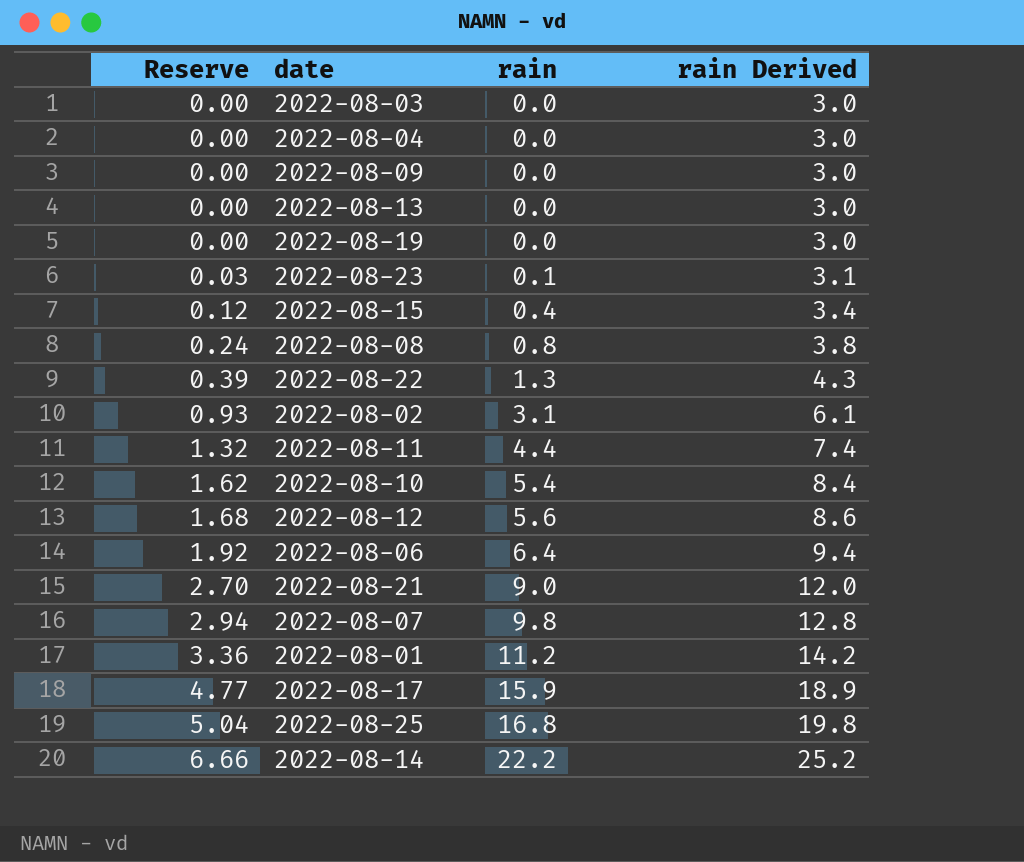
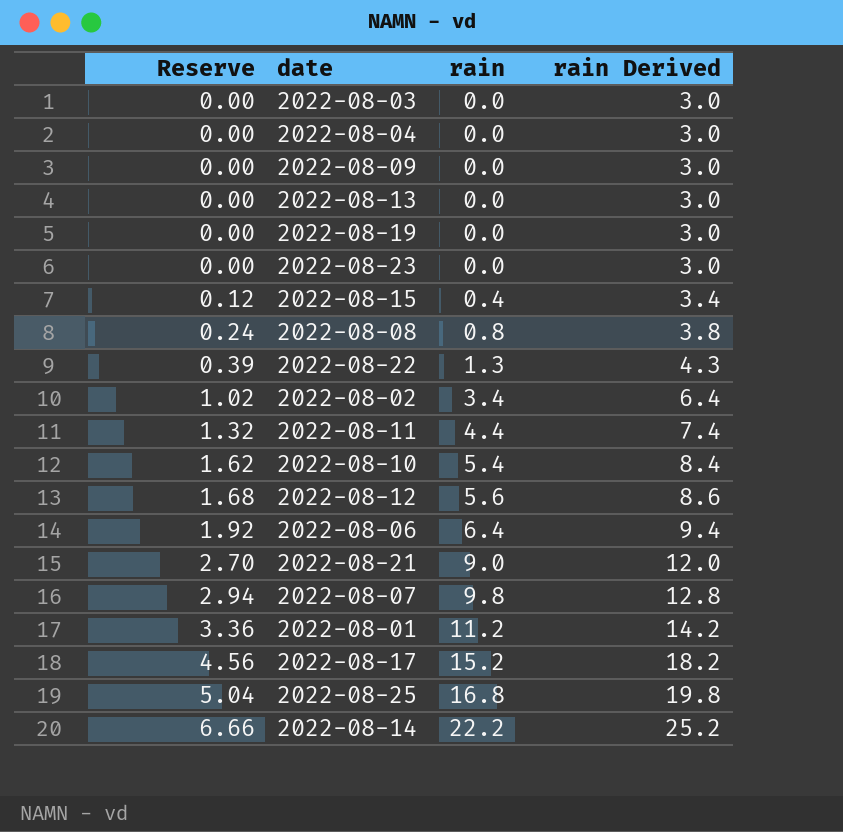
2022-08-23 | Reserve: 0.03 -> 0.00
2022-08-23 | rain: 0.1 -> 0.0
2022-08-23 | rain Derived: 3.1 -> 3.0
2022-08-02 | Reserve: 0.93 -> 1.02
2022-08-02 | rain: 3.1 -> 3.4
2022-08-02 | rain Derived: 6.1 -> 6.4
2022-08-17 | Reserve: 4.77 -> 4.56
2022-08-17 | rain: 15.9 -> 15.2
2022-08-17 | rain Derived: 18.9 -> 18.2

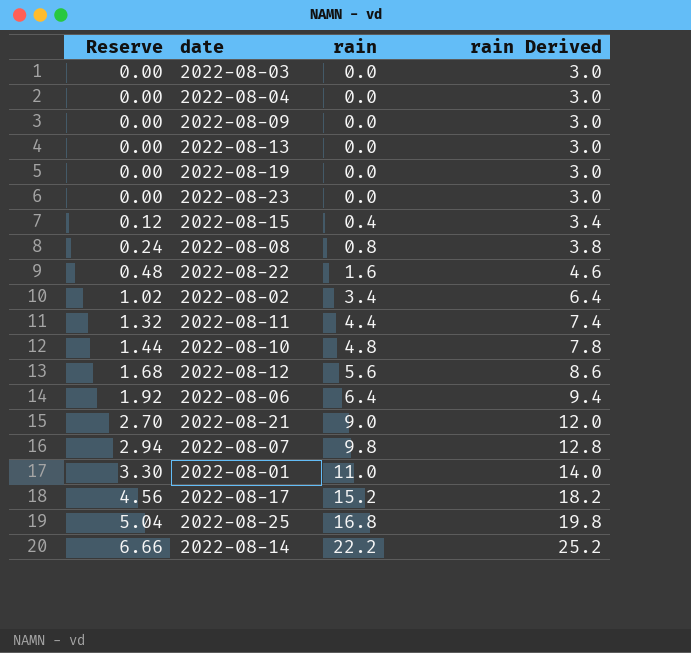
2022-08-22 | Reserve: 0.39 -> 0.48
2022-08-22 | rain: 1.3 -> 1.6
2022-08-22 | rain Derived: 4.3 -> 4.6
2022-08-10 | Reserve: 1.62 -> 1.44
2022-08-10 | rain: 5.4 -> 4.8
2022-08-10 | rain Derived: 8.4 -> 7.8
2022-08-01 | Reserve: 3.36 -> 3.30
2022-08-01 | rain: 11.2 -> 11.0
2022-08-01 | rain Derived: 14.2 -> 14.0

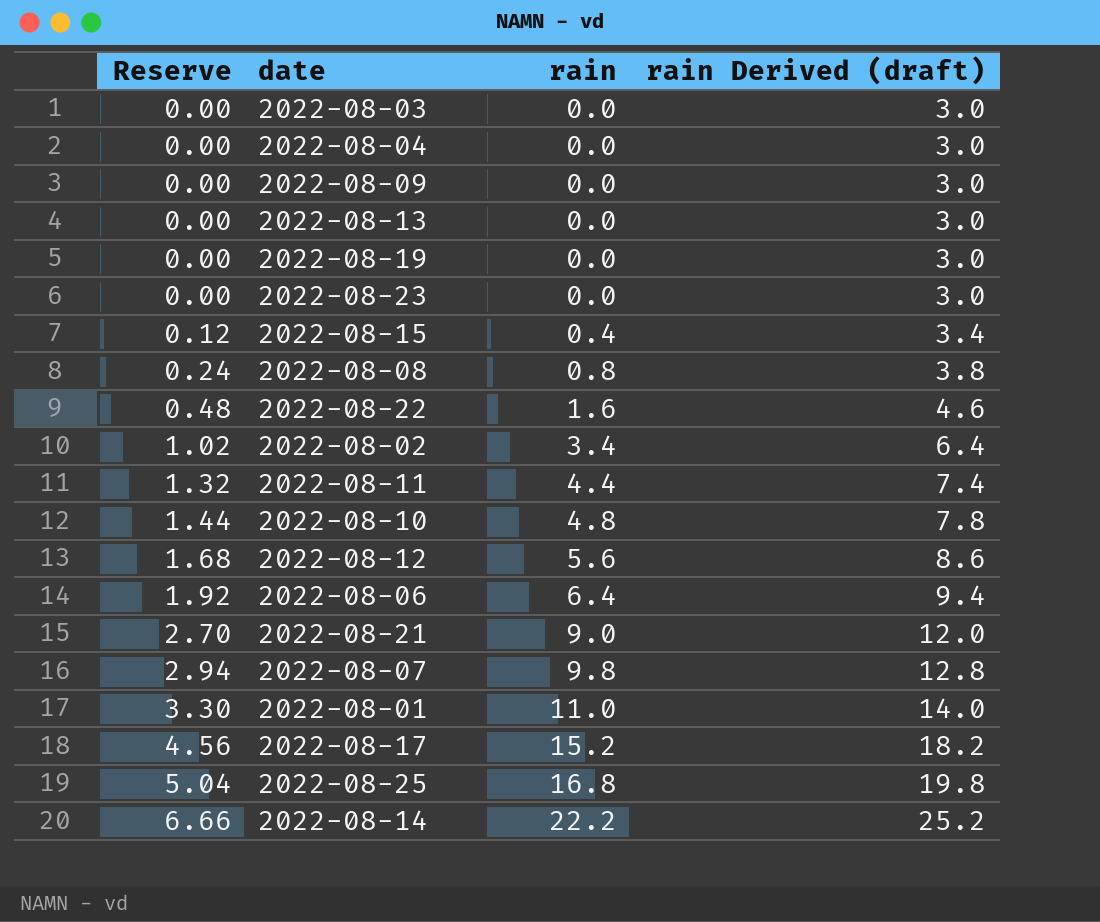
column name: rain Derived -> rain Derived (draft)

